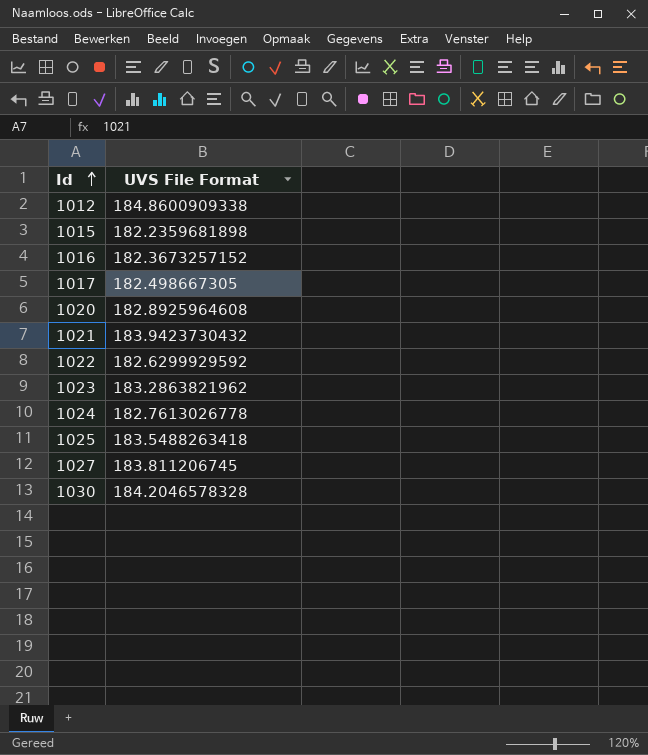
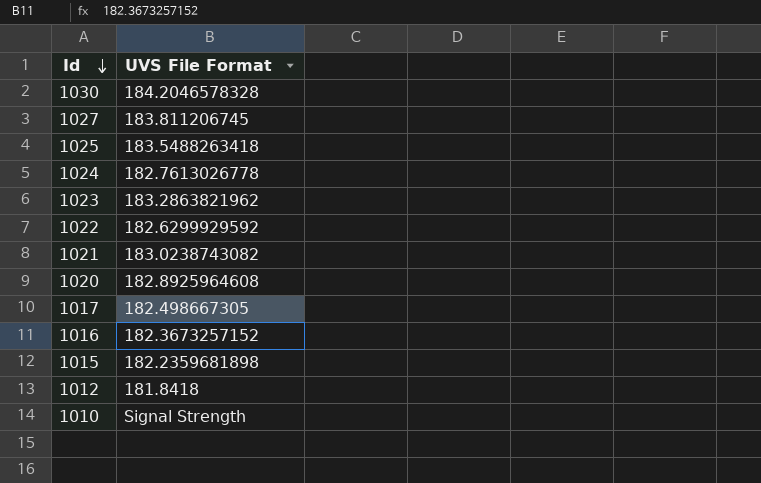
row order: Id ascending -> Id descending
1021 | UVS File Format: 183.9423730432 -> 183.0238743082
1012 | UVS File Format: 184.8600909338 -> 181.8418
row 1010: none -> Signal Strength

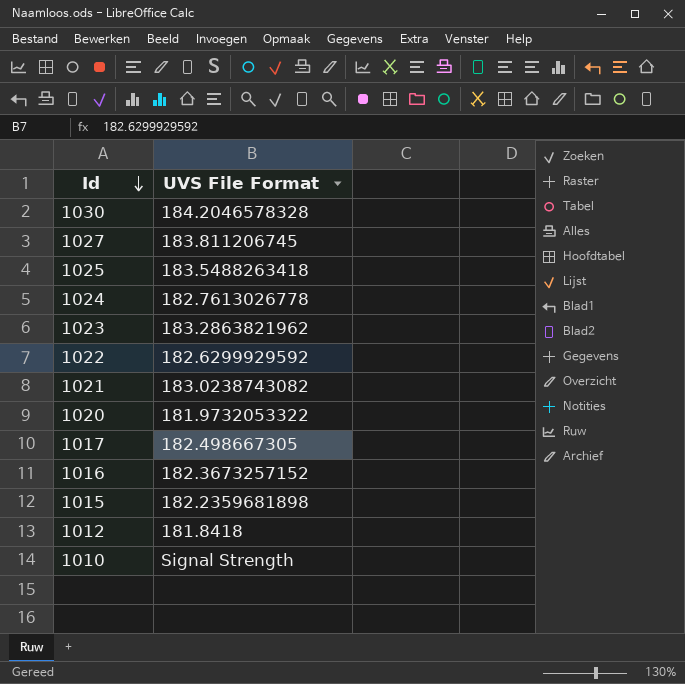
1020 | UVS File Format: 182.8925964608 -> 181.9732053322

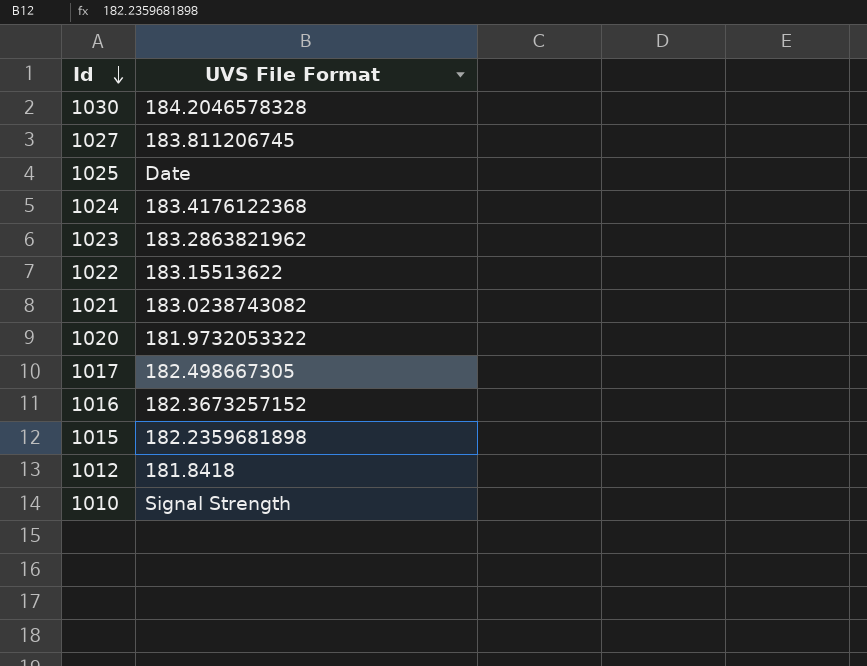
1025 | UVS File Format: 183.5488263418 -> Date
1024 | UVS File Format: 182.7613026778 -> 183.4176122368
1022 | UVS File Format: 182.6299929592 -> 183.15513622

